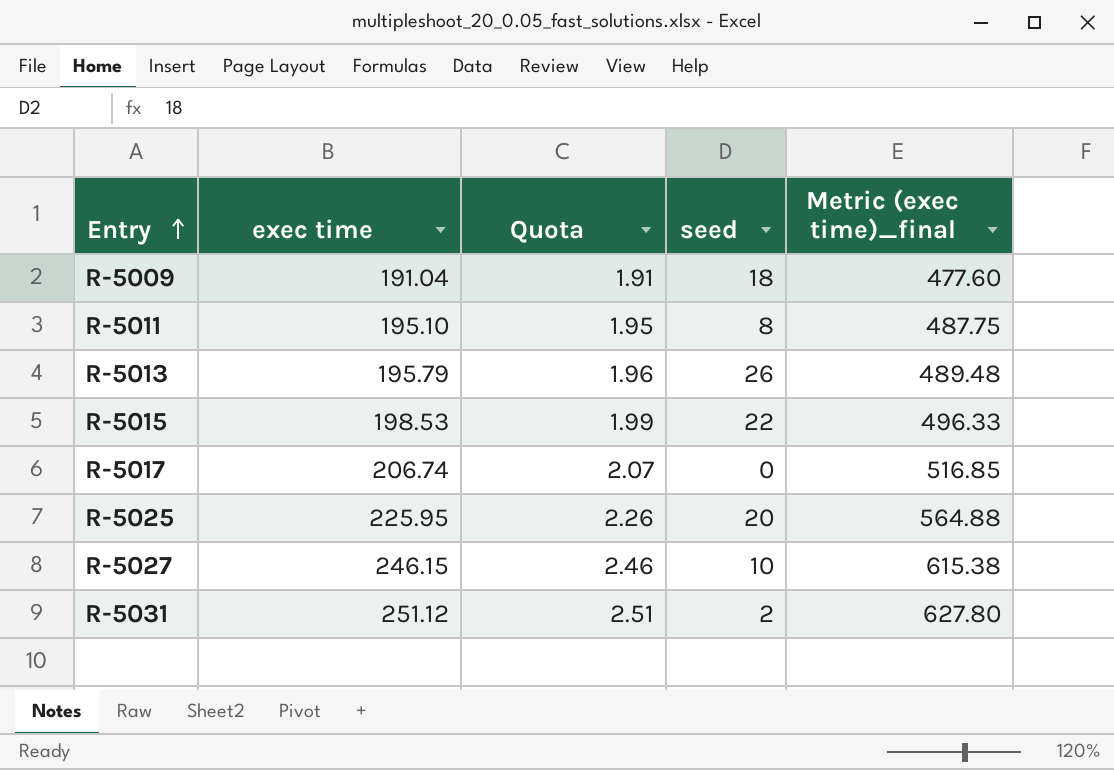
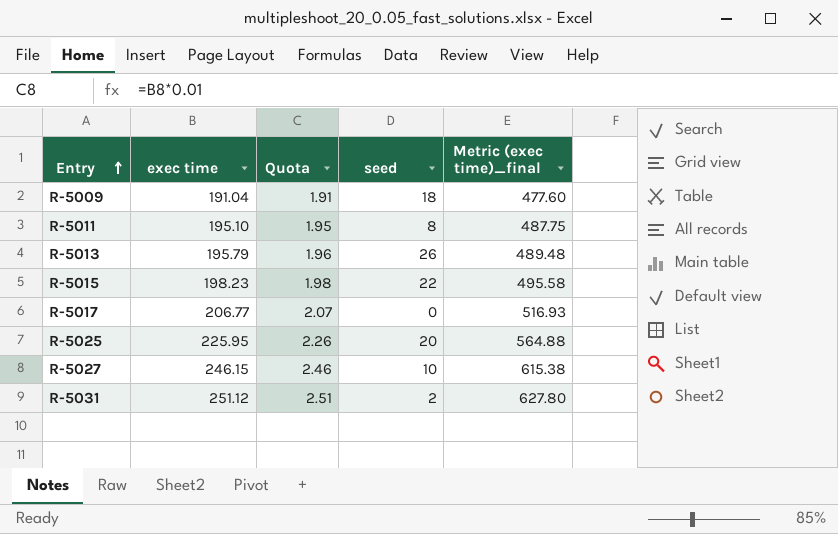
R-5015 | exec time: 198.53 -> 198.23
R-5015 | Quota: 1.99 -> 1.98
R-5015 | Metric (exec time)_final: 496.33 -> 495.58
R-5017 | exec time: 206.74 -> 206.77
R-5017 | Metric (exec time)_final: 516.85 -> 516.93

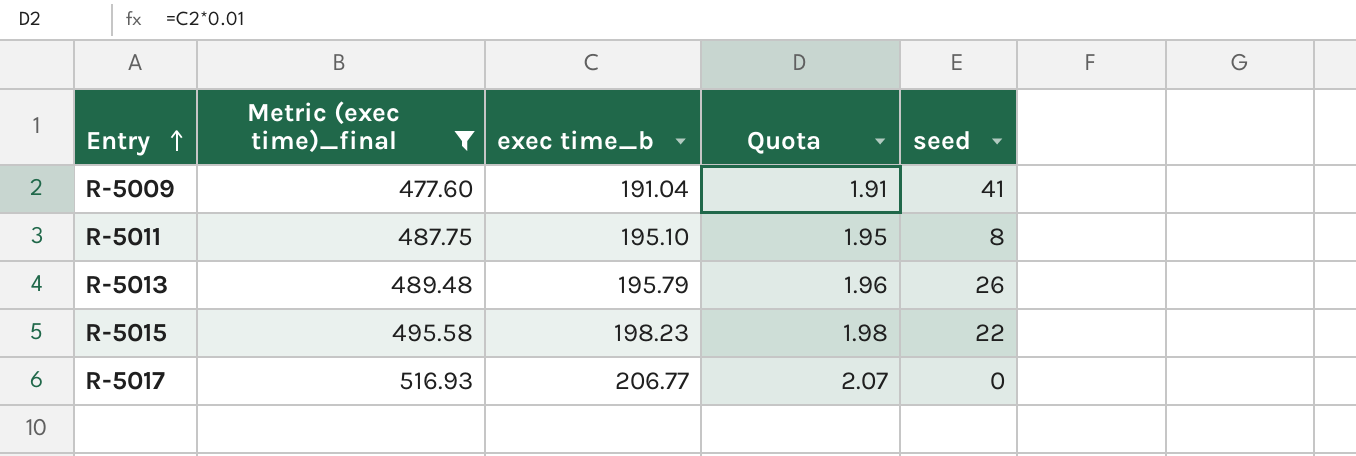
filter: none -> Metric (exec time)_final <= 516.93
column Metric (exec time)_final | position: 5 -> 2
column name: exec time -> exec time_b
R-5009 | seed: 18 -> 41

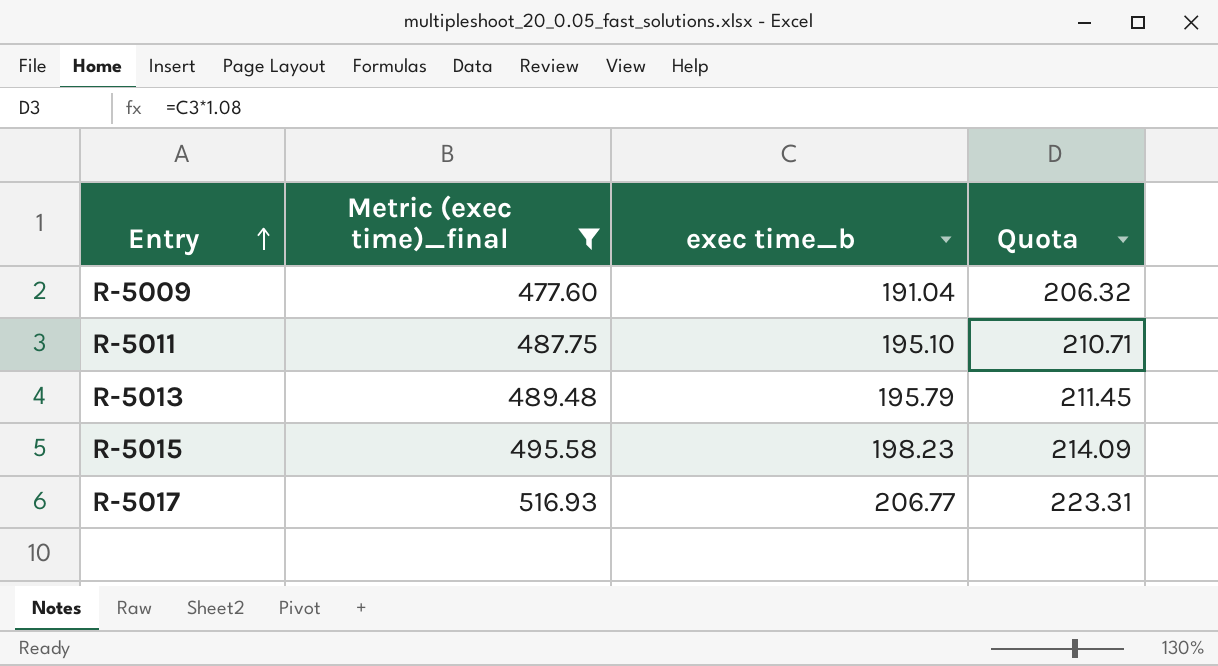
column seed | position: 5 -> none
column Quota | formula: [exec time_b] * 0.01 -> [exec time_b] * 1.08

